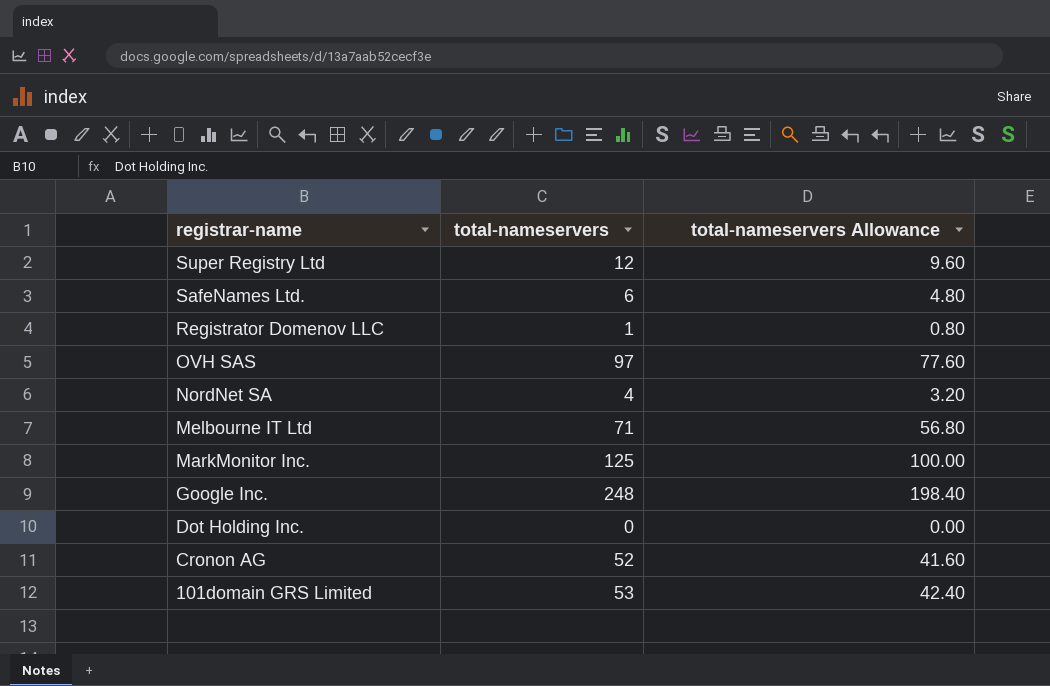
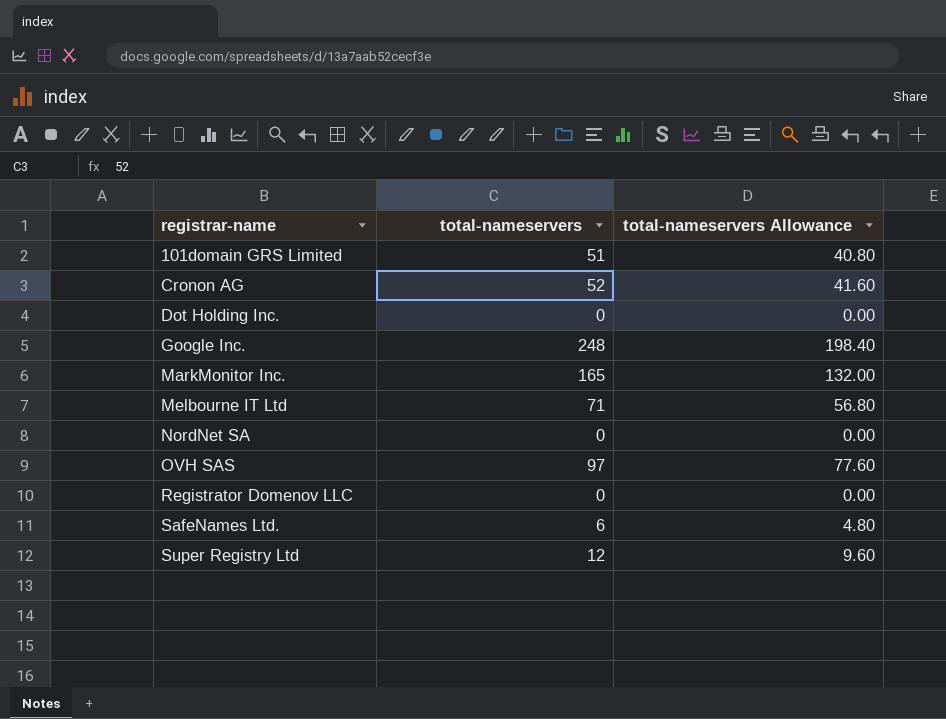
row order: registrar-name descending -> registrar-name ascending
101domain GRS Limited | total-nameservers: 53 -> 51
101domain GRS Limited | total-nameservers Allowance: 42.40 -> 40.80
MarkMonitor Inc. | total-nameservers: 125 -> 165
MarkMonitor Inc. | total-nameservers Allowance: 100.00 -> 132.00
NordNet SA | total-nameservers: 4 -> 0
NordNet SA | total-nameservers Allowance: 3.20 -> 0.00
Registrator Domenov LLC | total-nameservers: 1 -> 0
Registrator Domenov LLC | total-nameservers Allowance: 0.80 -> 0.00

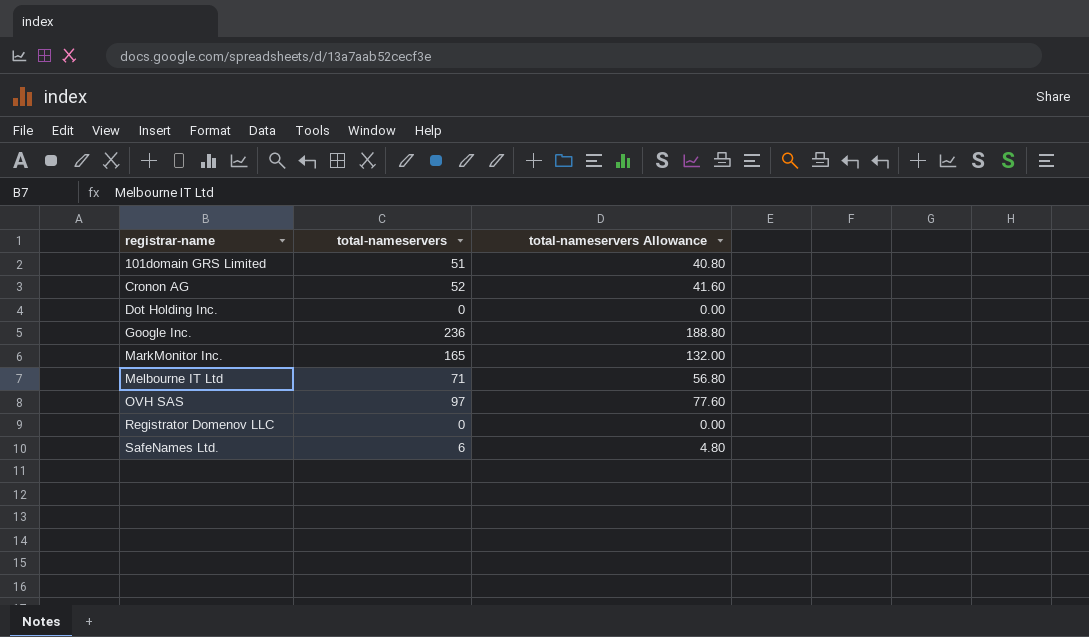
row NordNet SA: 0 | 0.00 -> none
row Super Registry Ltd: 12 | 9.60 -> none
Google Inc. | total-nameservers: 248 -> 236
Google Inc. | total-nameservers Allowance: 198.40 -> 188.80

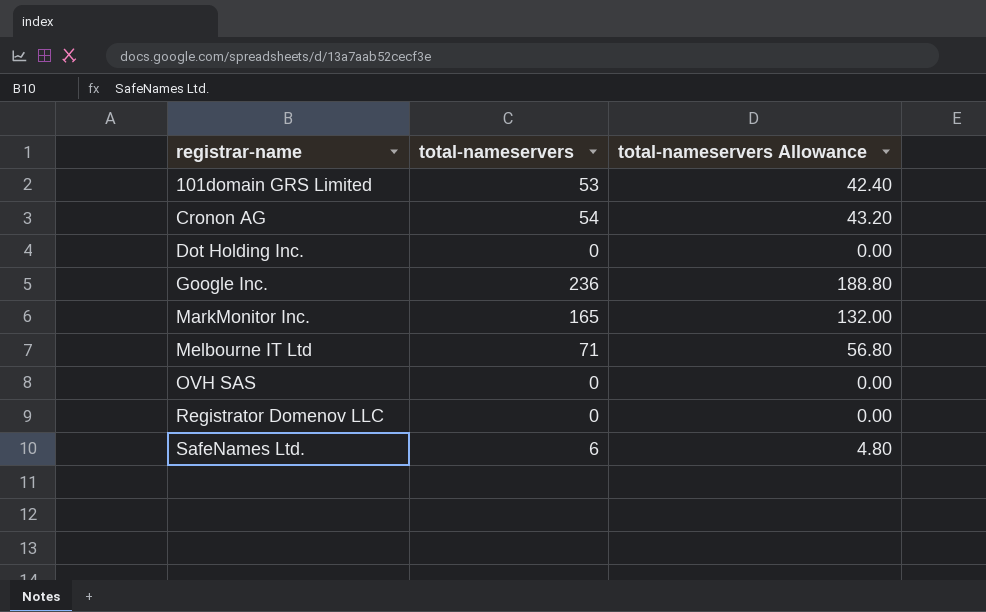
101domain GRS Limited | total-nameservers: 51 -> 53
101domain GRS Limited | total-nameservers Allowance: 40.80 -> 42.40
Cronon AG | total-nameservers: 52 -> 54
Cronon AG | total-nameservers Allowance: 41.60 -> 43.20
OVH SAS | total-nameservers: 97 -> 0
OVH SAS | total-nameservers Allowance: 77.60 -> 0.00

